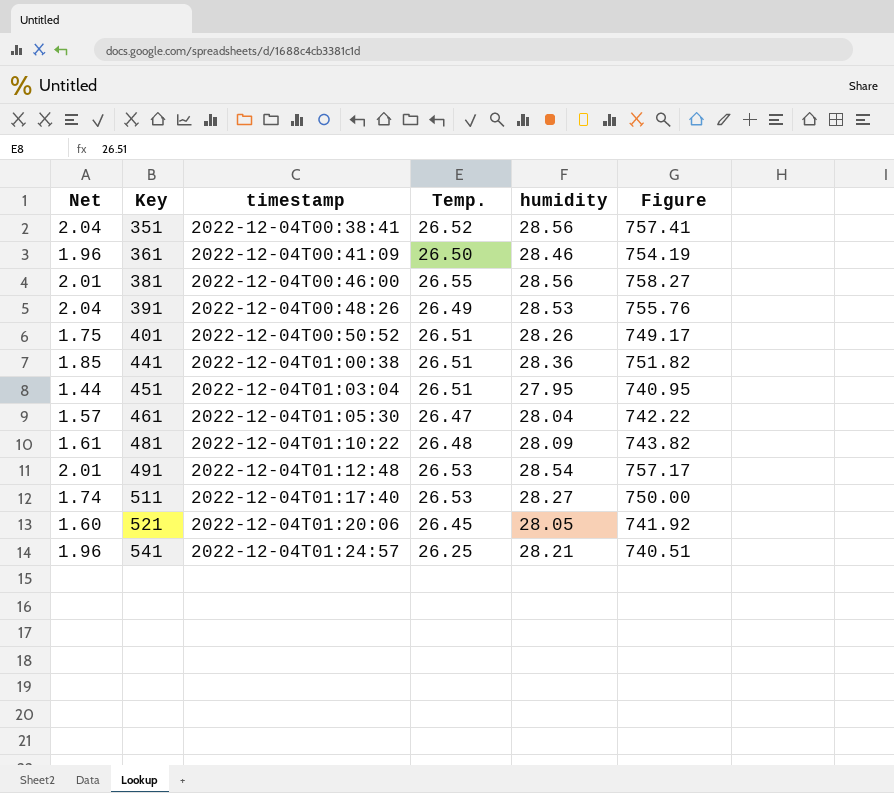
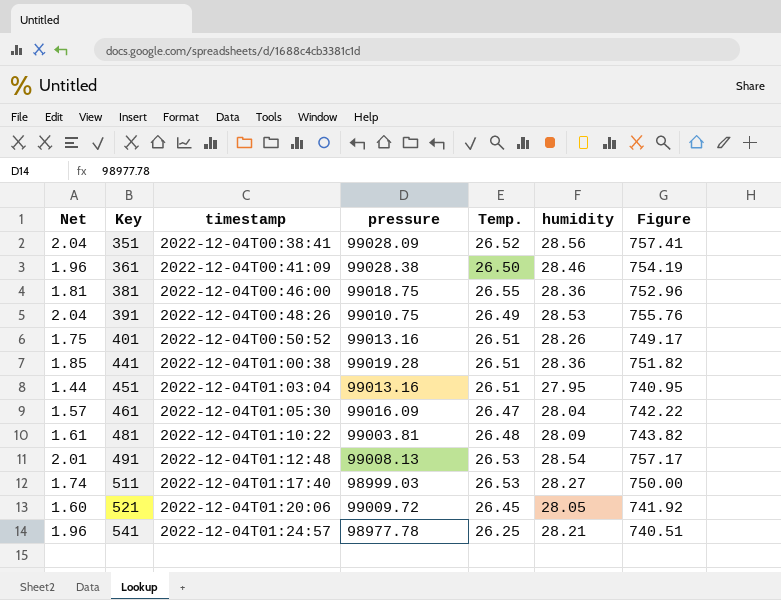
column pressure | position: none -> 4
381 | Net: 2.01 -> 1.81
381 | humidity: 28.56 -> 28.36
381 | Figure: 758.27 -> 752.96

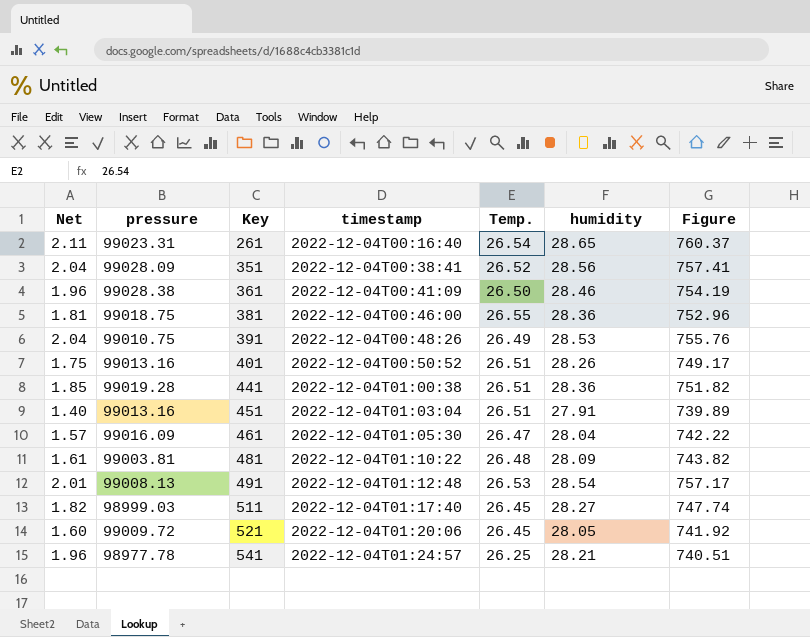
column pressure | position: 4 -> 2
row 261: none -> 2.11 | 99023.31 | 2022-12-04T00:16:40 | 26.54 | 28.65 | 760.37
451 | Net: 1.44 -> 1.40
451 | humidity: 27.95 -> 27.91
451 | Figure: 740.95 -> 739.89
511 | Net: 1.74 -> 1.82
511 | Temp.: 26.53 -> 26.45
511 | Figure: 750.00 -> 747.74

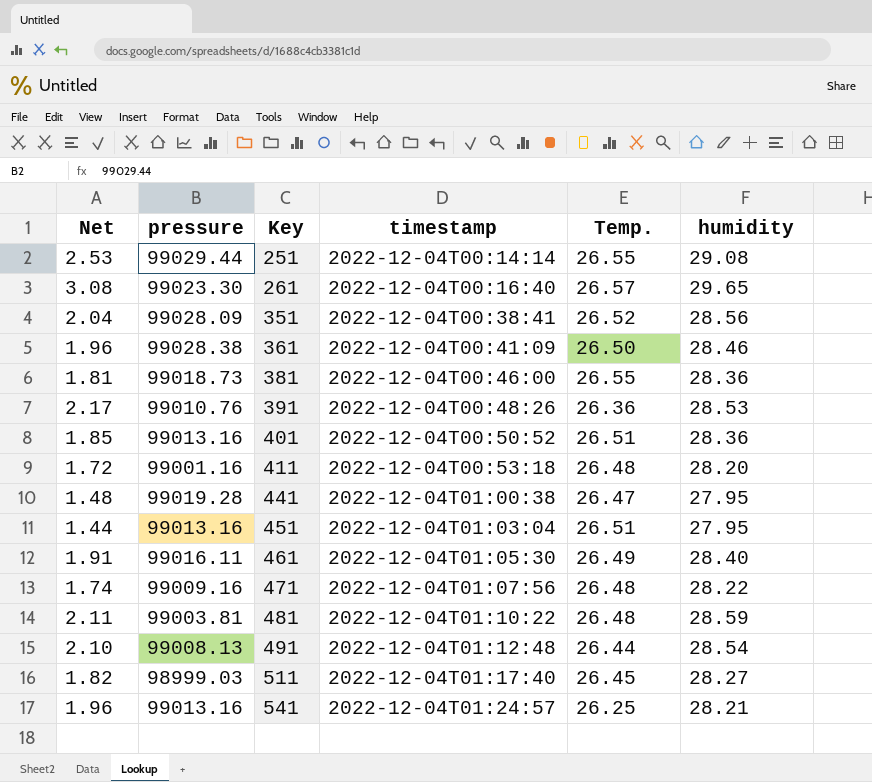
column Figure | formula: [Temp.] * [humidity] -> none
row 521: 1.60 | 99009.72 | 2022-12-04T01:20:06 | 26.45 | 28.05 | 741.92 -> none
row 251: none -> 2.53 | 99029.44 | 2022-12-04T00:14:14 | 26.55 | 29.08
261 | Net: 2.11 -> 3.08
261 | pressure: 99023.31 -> 99023.30
261 | Temp.: 26.54 -> 26.57
261 | humidity: 28.65 -> 29.65
381 | pressure: 99018.75 -> 99018.73
391 | Net: 2.04 -> 2.17
391 | pressure: 99010.75 -> 99010.76
391 | Temp.: 26.49 -> 26.36
401 | Net: 1.75 -> 1.85
401 | humidity: 28.26 -> 28.36
row 411: none -> 1.72 | 99001.16 | 2022-12-04T00:53:18 | 26.48 | 28.20
441 | Net: 1.85 -> 1.48
441 | Temp.: 26.51 -> 26.47
441 | humidity: 28.36 -> 27.95
451 | Net: 1.40 -> 1.44
451 | humidity: 27.91 -> 27.95
461 | Net: 1.57 -> 1.91
461 | pressure: 99016.09 -> 99016.11
461 | Temp.: 26.47 -> 26.49
461 | humidity: 28.04 -> 28.40
row 471: none -> 1.74 | 99009.16 | 2022-12-04T01:07:56 | 26.48 | 28.22
481 | Net: 1.61 -> 2.11
481 | humidity: 28.09 -> 28.59
491 | Net: 2.01 -> 2.10
491 | Temp.: 26.53 -> 26.44
541 | pressure: 98977.78 -> 99013.16

